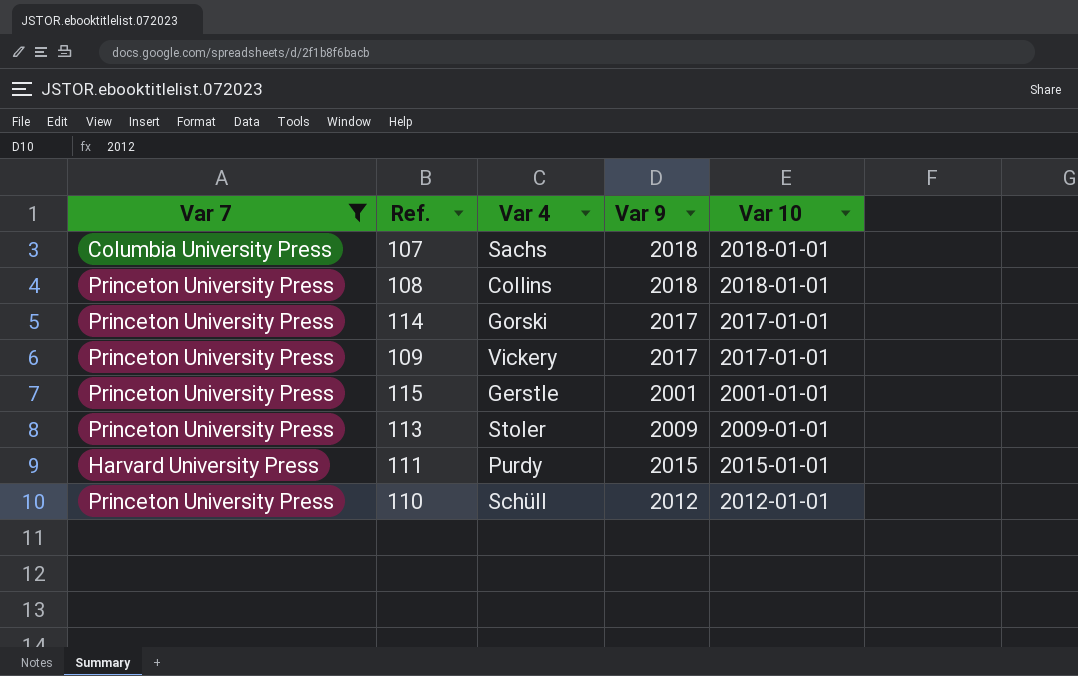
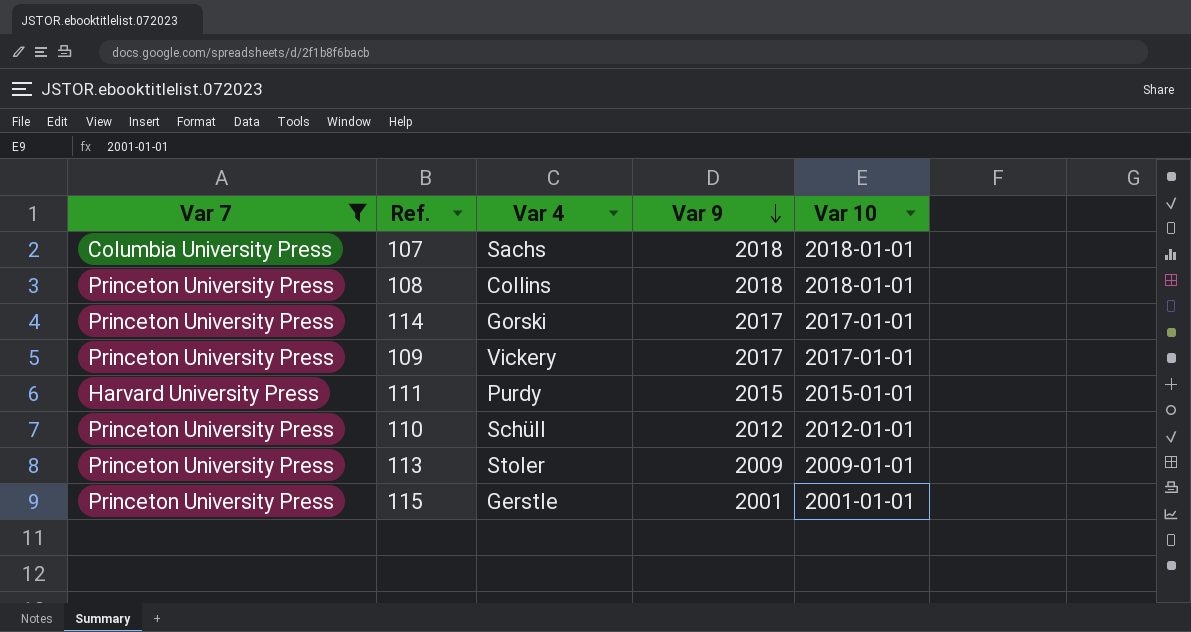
row order: none -> Var 9 descending

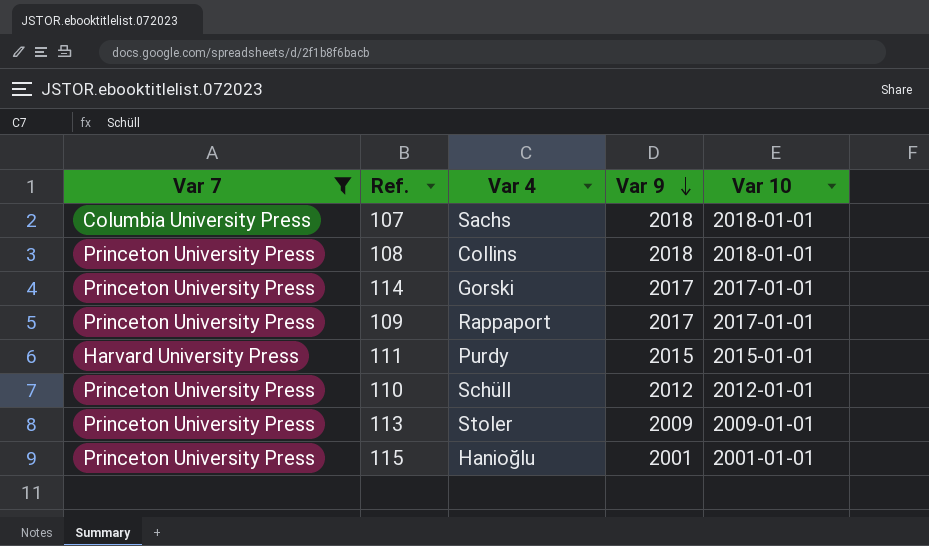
109 | Var 4: Vickery -> Rappaport
115 | Var 4: Gerstle -> Hanioğlu

